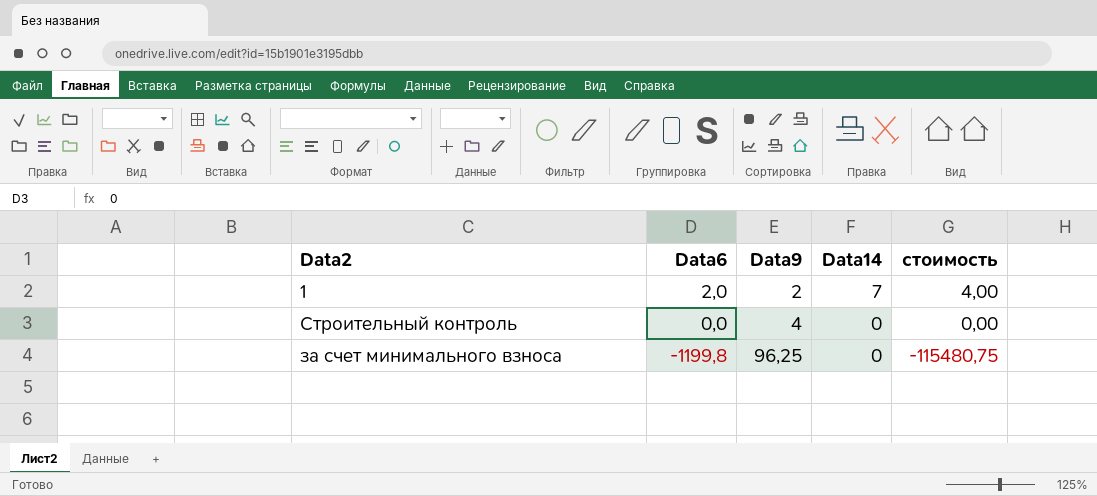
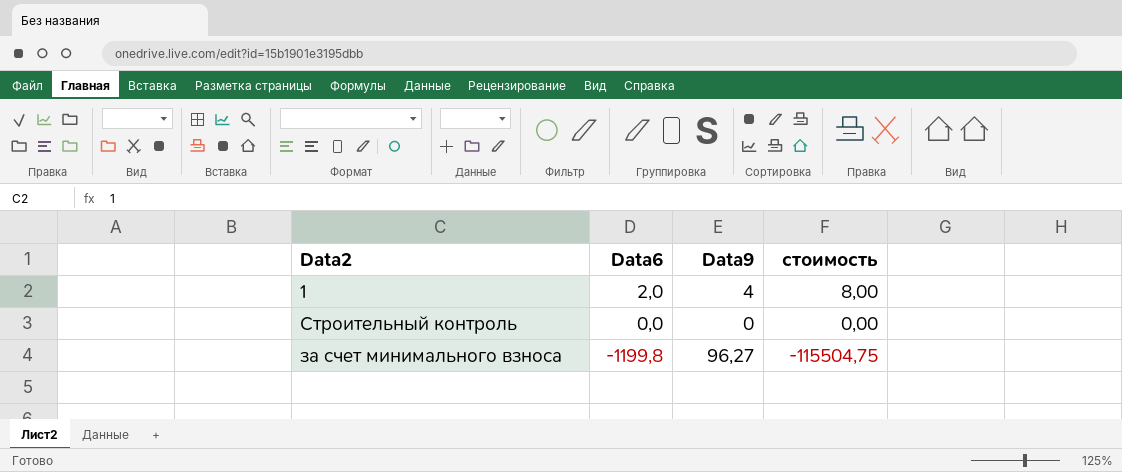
column Data14 | position: 4 -> none
1 | Data9: 2 -> 4
1 | стоимость: 4,00 -> 8,00
Строительный контроль | Data9: 4 -> 0
за счет минимального взноса | Data9: 96,25 -> 96,27
за счет минимального взноса | стоимость: -115480,75 -> -115504,75

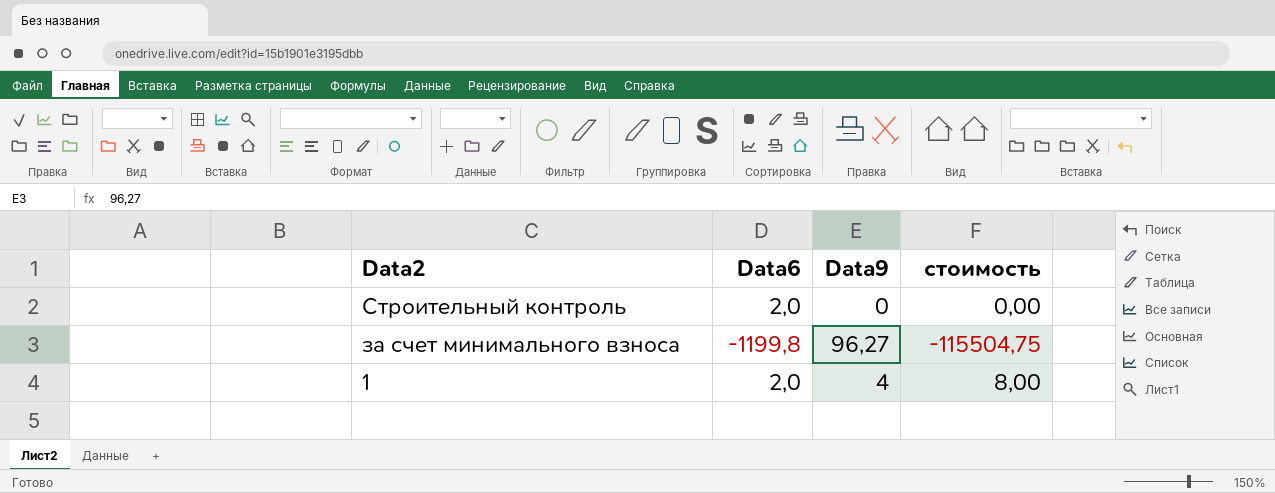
row order: Data6 descending -> Data2 descending
Строительный контроль | Data6: 0,0 -> 2,0

